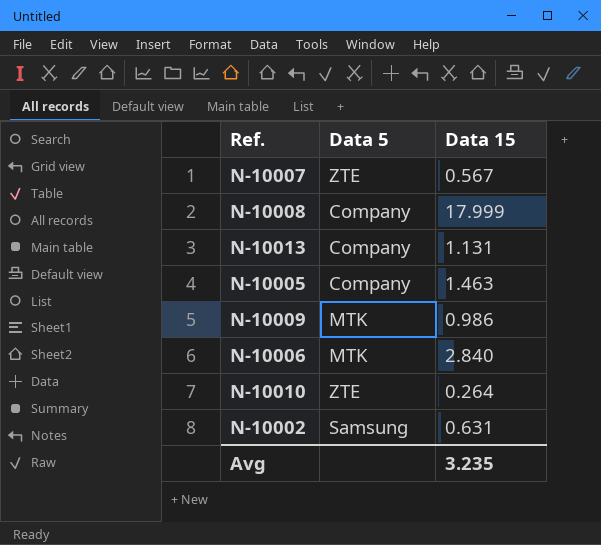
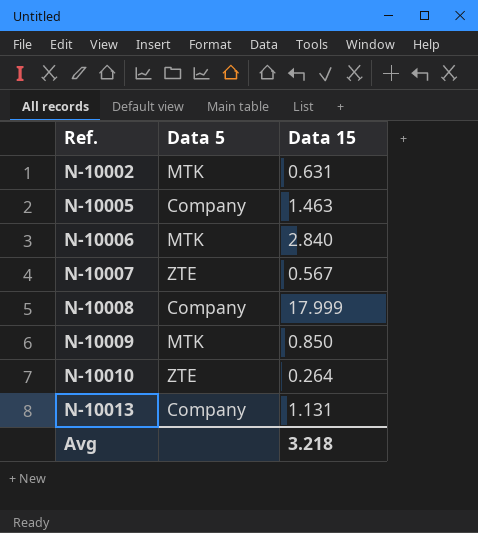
row order: none -> Ref. ascending
N-10002 | Data 5: Samsung -> MTK
N-10009 | Data 15: 0.986 -> 0.850
Avg | Data 15: 3.235 -> 3.218

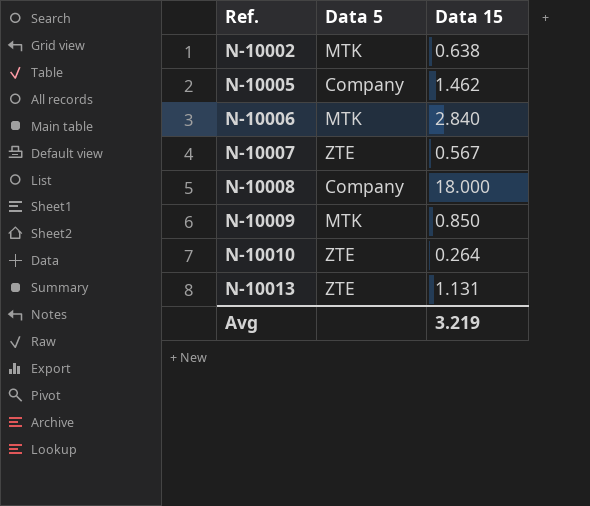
N-10002 | Data 15: 0.631 -> 0.638
N-10005 | Data 15: 1.463 -> 1.462
N-10008 | Data 15: 17.999 -> 18.000
N-10013 | Data 5: Company -> ZTE
Avg | Data 15: 3.218 -> 3.219

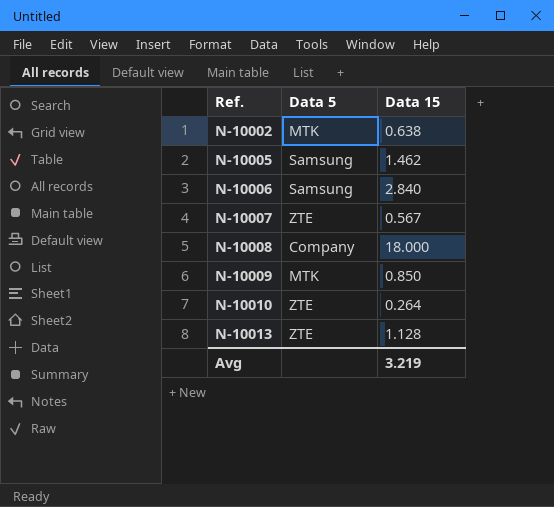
N-10005 | Data 5: Company -> Samsung
N-10006 | Data 5: MTK -> Samsung
N-10013 | Data 15: 1.131 -> 1.128

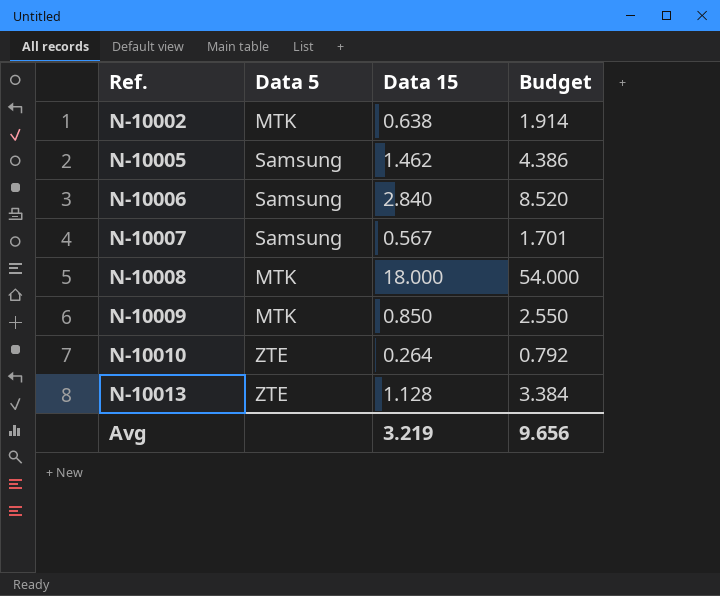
column Budget | formula: none -> [Data 15] * 3
N-10007 | Data 5: ZTE -> Samsung
N-10008 | Data 5: Company -> MTK

